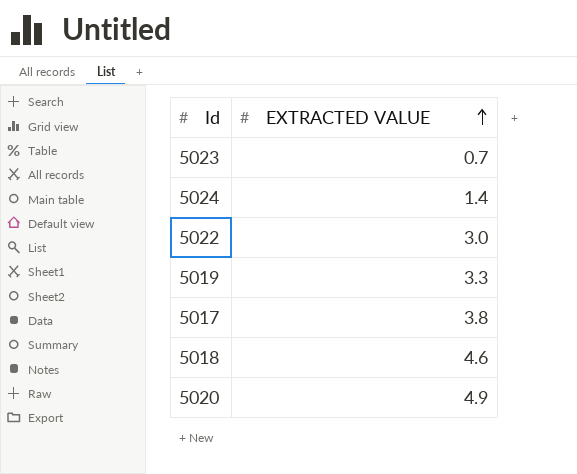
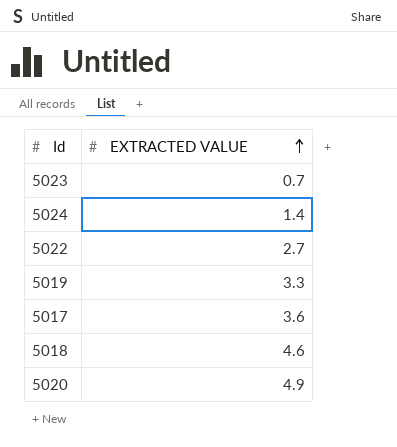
5022 | EXTRACTED VALUE: 3.0 -> 2.7
5017 | EXTRACTED VALUE: 3.8 -> 3.6

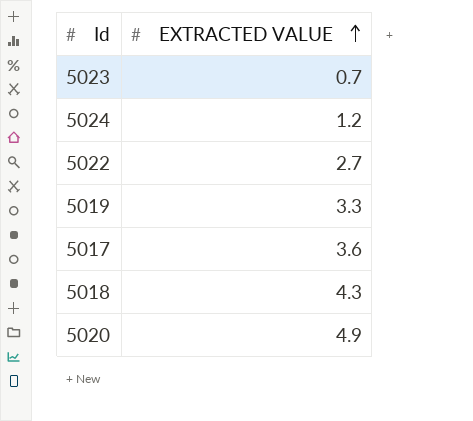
5024 | EXTRACTED VALUE: 1.4 -> 1.2
5018 | EXTRACTED VALUE: 4.6 -> 4.3

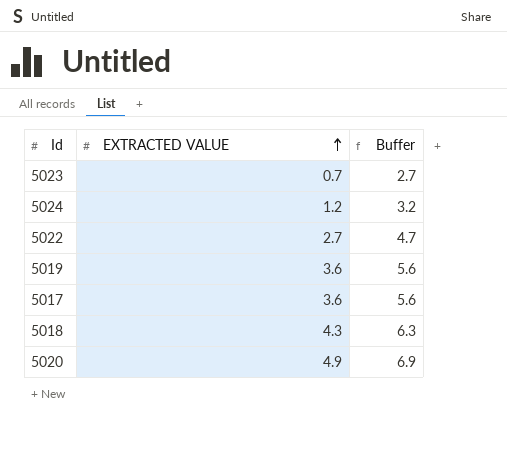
column Buffer | formula: none -> [EXTRACTED VALUE] + 2
5019 | EXTRACTED VALUE: 3.3 -> 3.6

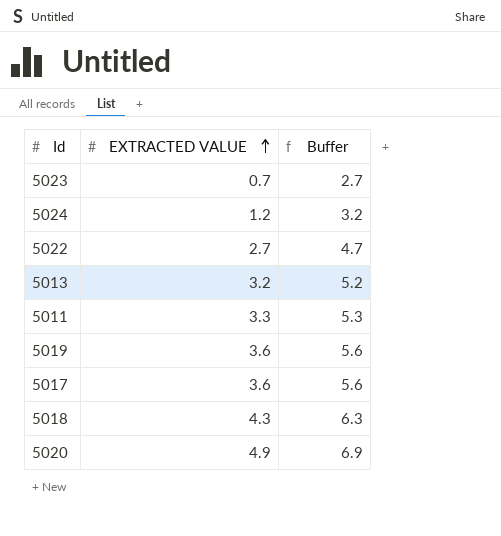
row 5013: none -> 3.2 | 5.2
row 5011: none -> 3.3 | 5.3

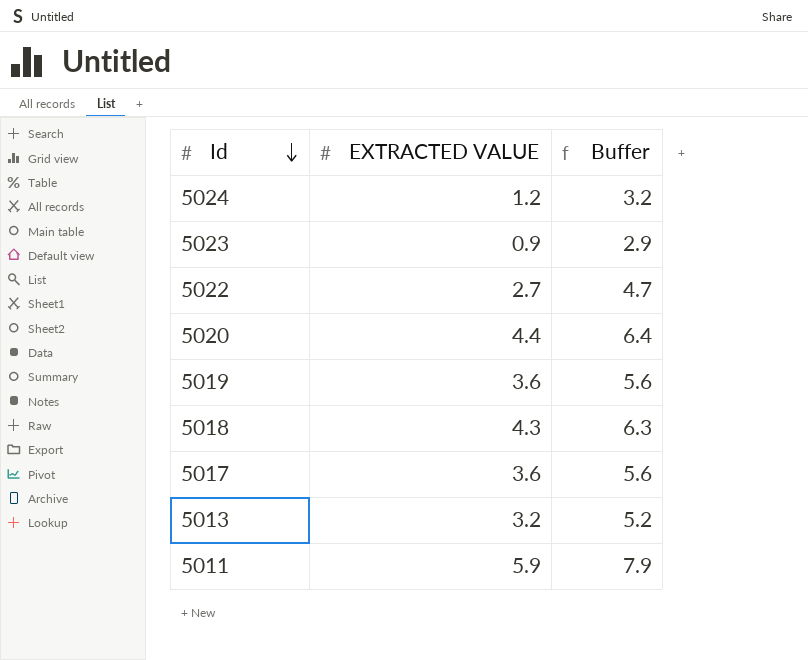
row order: EXTRACTED VALUE ascending -> Id descending
5023 | EXTRACTED VALUE: 0.7 -> 0.9
5023 | Buffer: 2.7 -> 2.9
5020 | EXTRACTED VALUE: 4.9 -> 4.4
5020 | Buffer: 6.9 -> 6.4
5011 | EXTRACTED VALUE: 3.3 -> 5.9
5011 | Buffer: 5.3 -> 7.9

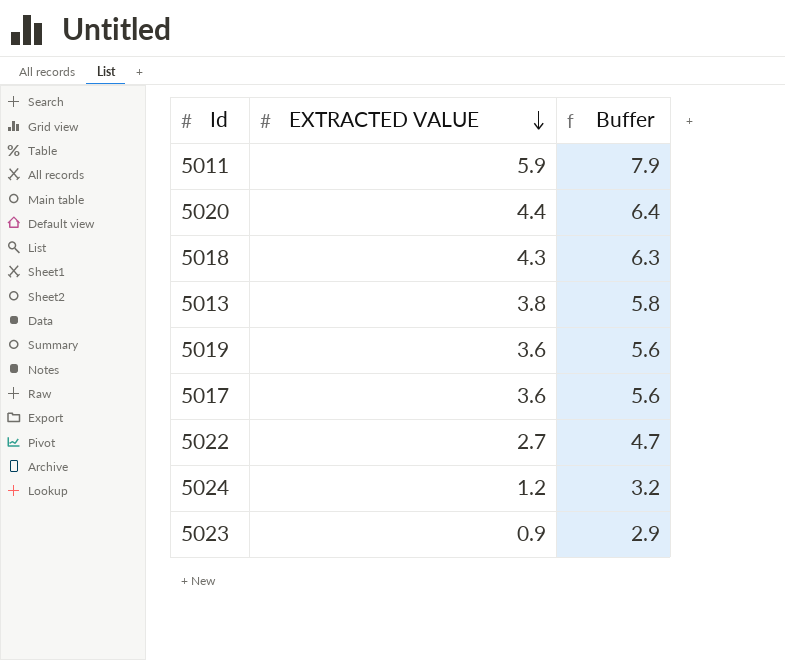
row order: Id descending -> EXTRACTED VALUE descending
5013 | EXTRACTED VALUE: 3.2 -> 3.8
5013 | Buffer: 5.2 -> 5.8

